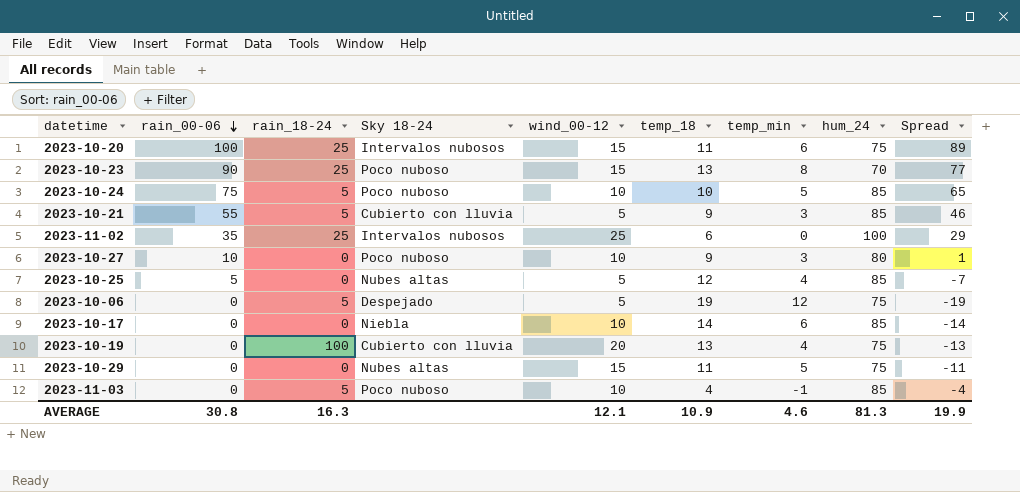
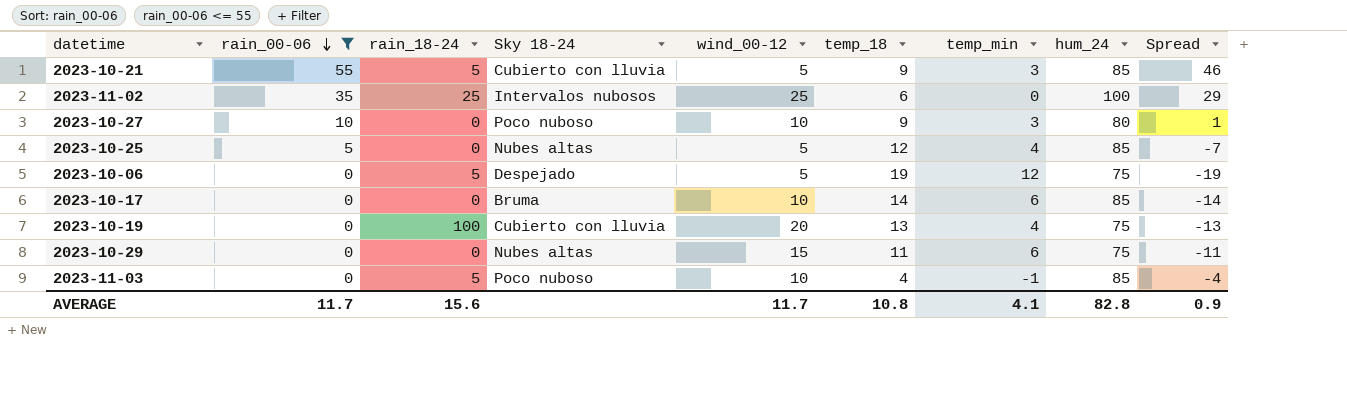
filter: none -> rain_00-06 <= 55
2023-10-17 | Sky 18-24: Niebla -> Bruma
2023-10-29 | temp_min: 5 -> 6
AVERAGE | rain_00-06: 30.8 -> 11.7
AVERAGE | rain_18-24: 16.3 -> 15.6
AVERAGE | wind_00-12: 12.1 -> 11.7
AVERAGE | temp_18: 10.9 -> 10.8
AVERAGE | temp_min: 4.6 -> 4.1
AVERAGE | hum_24: 81.3 -> 82.8
AVERAGE | Spread: 19.9 -> 0.9

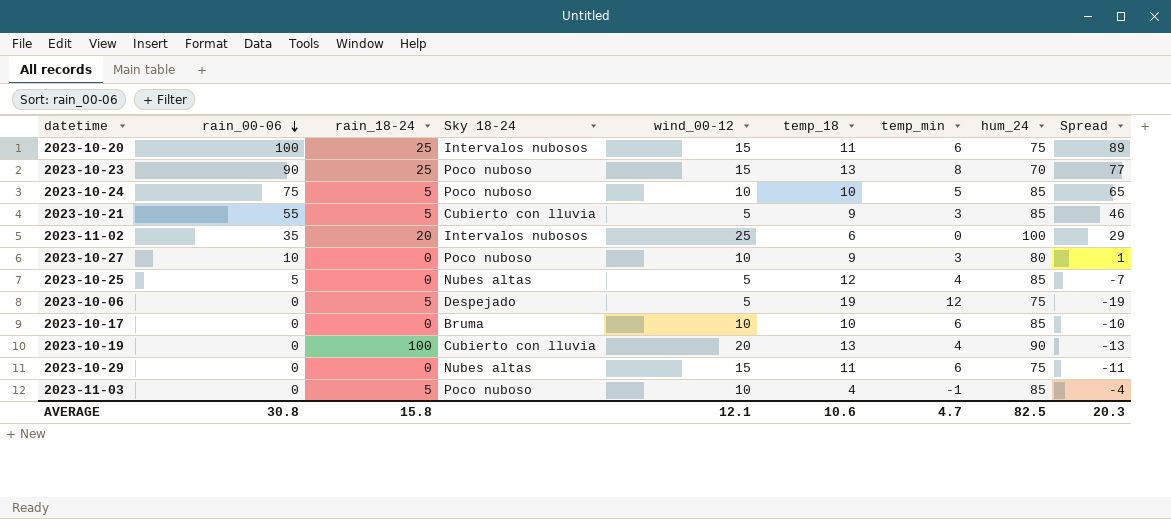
filter: rain_00-06 <= 55 -> none
2023-11-02 | rain_18-24: 25 -> 20
2023-10-17 | temp_18: 14 -> 10
2023-10-17 | Spread: -14 -> -10
2023-10-19 | hum_24: 75 -> 90
AVERAGE | rain_00-06: 11.7 -> 30.8
AVERAGE | rain_18-24: 15.6 -> 15.8
AVERAGE | wind_00-12: 11.7 -> 12.1
AVERAGE | temp_18: 10.8 -> 10.6
AVERAGE | temp_min: 4.1 -> 4.7
AVERAGE | hum_24: 82.8 -> 82.5
AVERAGE | Spread: 0.9 -> 20.3

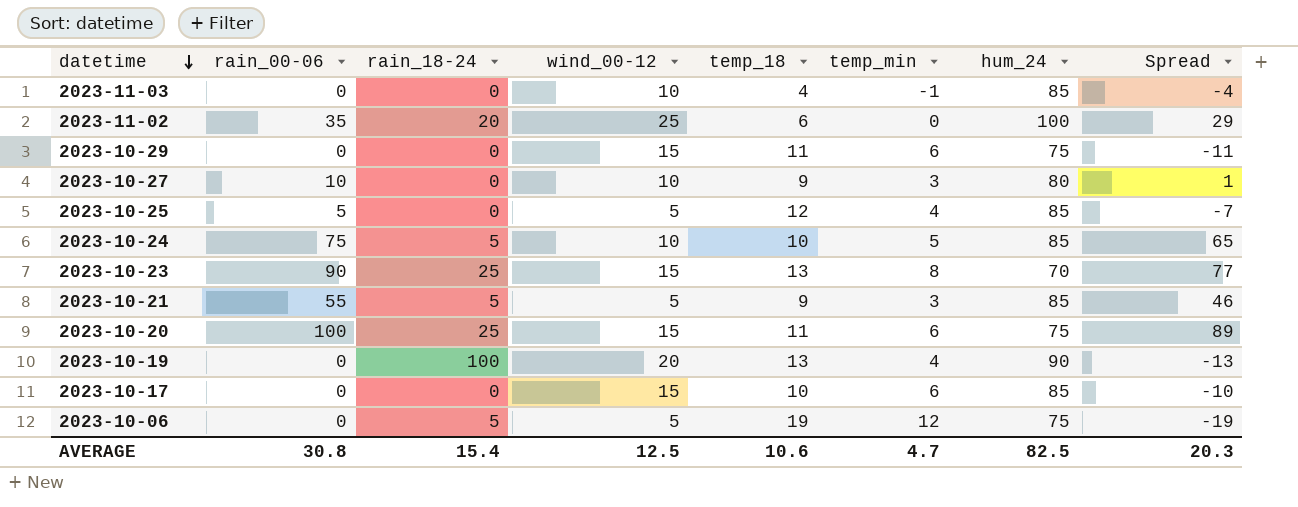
row order: rain_00-06 descending -> datetime descending
column Sky 18-24 | position: 4 -> none
2023-11-03 | rain_18-24: 5 -> 0
2023-10-17 | wind_00-12: 10 -> 15
AVERAGE | rain_18-24: 15.8 -> 15.4
AVERAGE | wind_00-12: 12.1 -> 12.5

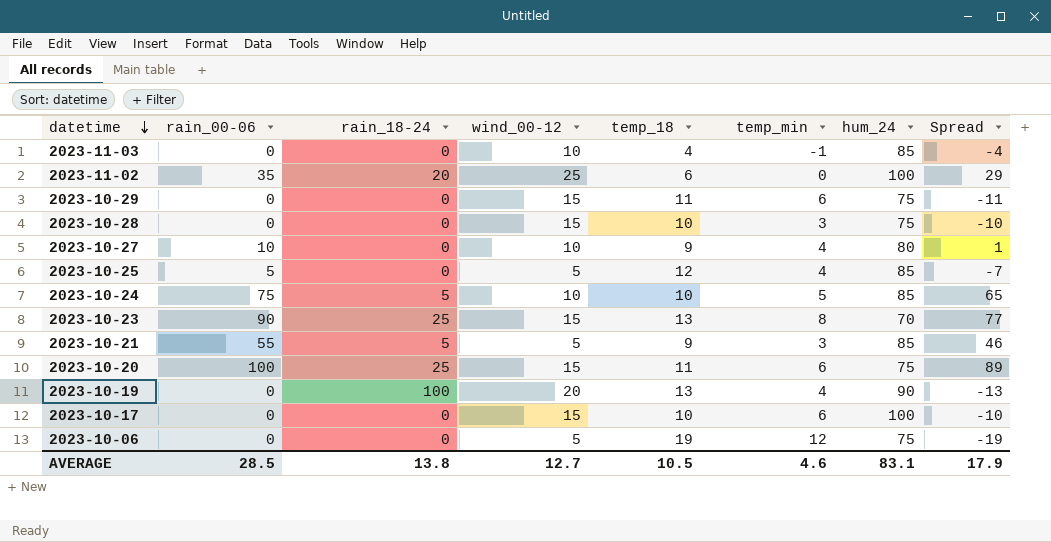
row 2023-10-28: none -> 0 | 0 | 15 | 10 | 3 | 75 | -10
2023-10-27 | temp_min: 3 -> 4
2023-10-17 | hum_24: 85 -> 100
2023-10-06 | rain_18-24: 5 -> 0
AVERAGE | rain_00-06: 30.8 -> 28.5
AVERAGE | rain_18-24: 15.4 -> 13.8
AVERAGE | wind_00-12: 12.5 -> 12.7
AVERAGE | temp_18: 10.6 -> 10.5
AVERAGE | temp_min: 4.7 -> 4.6
AVERAGE | hum_24: 82.5 -> 83.1
AVERAGE | Spread: 20.3 -> 17.9

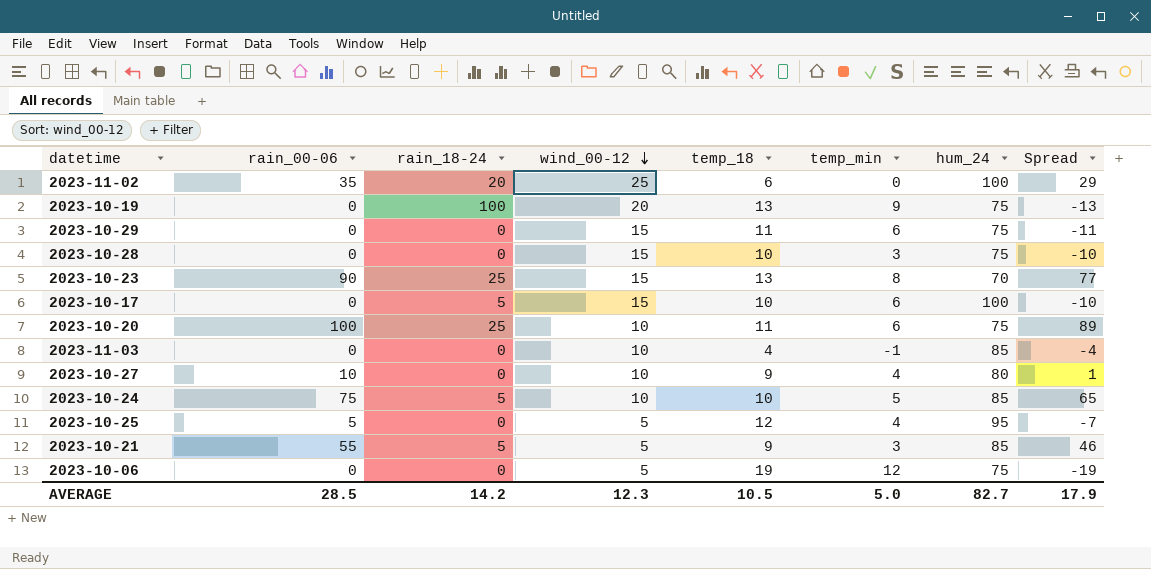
row order: datetime descending -> wind_00-12 descending
2023-10-19 | temp_min: 4 -> 9
2023-10-19 | hum_24: 90 -> 75
2023-10-17 | rain_18-24: 0 -> 5
2023-10-20 | wind_00-12: 15 -> 10
2023-10-25 | hum_24: 85 -> 95
AVERAGE | rain_18-24: 13.8 -> 14.2
AVERAGE | wind_00-12: 12.7 -> 12.3
AVERAGE | temp_min: 4.6 -> 5.0
AVERAGE | hum_24: 83.1 -> 82.7

